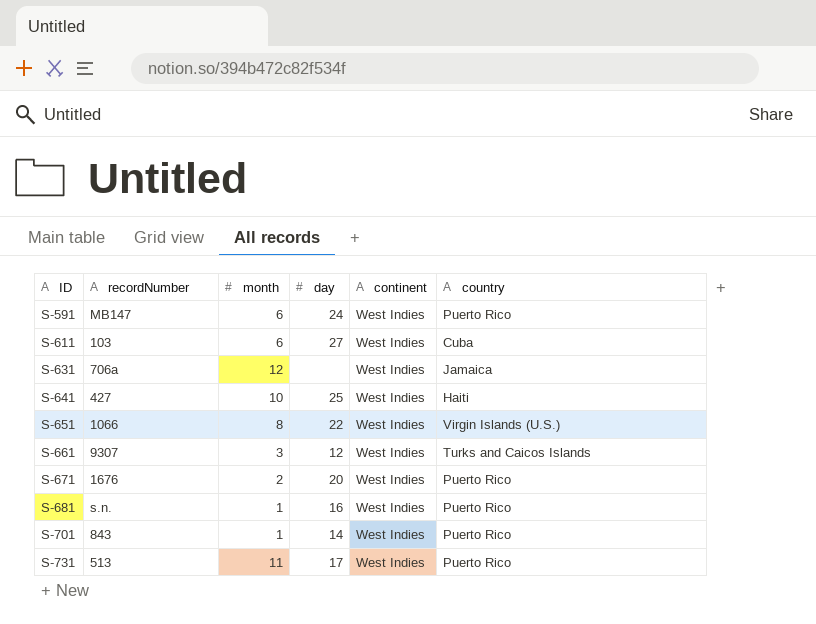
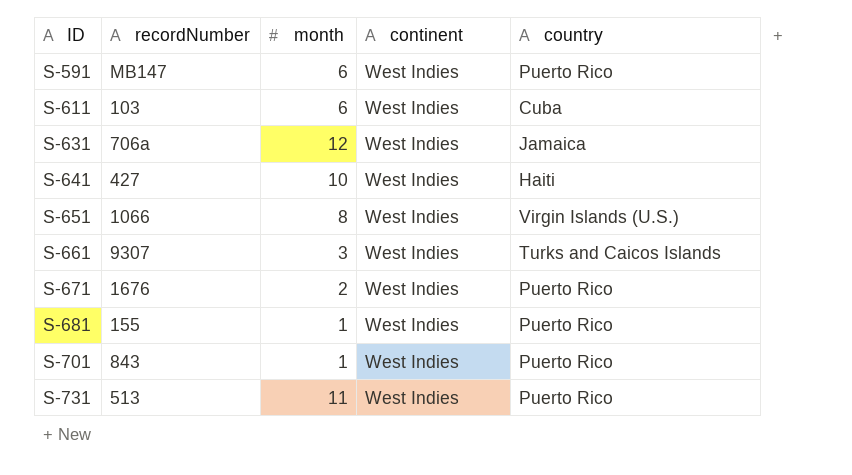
column day | position: 4 -> none
S-681 | recordNumber: s.n. -> 155

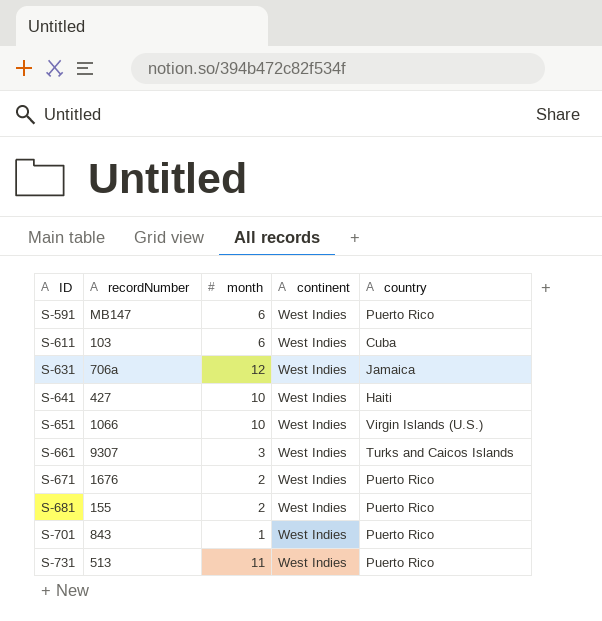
S-651 | month: 8 -> 10
S-681 | month: 1 -> 2

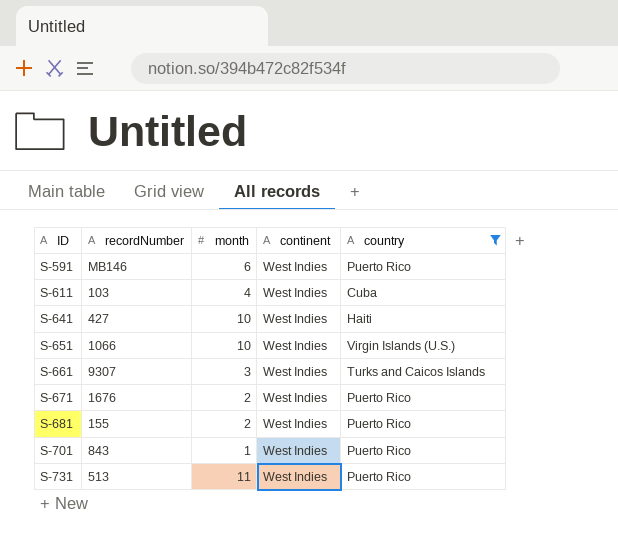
filter: none -> country != Jamaica
S-591 | recordNumber: MB147 -> MB146
S-611 | month: 6 -> 4

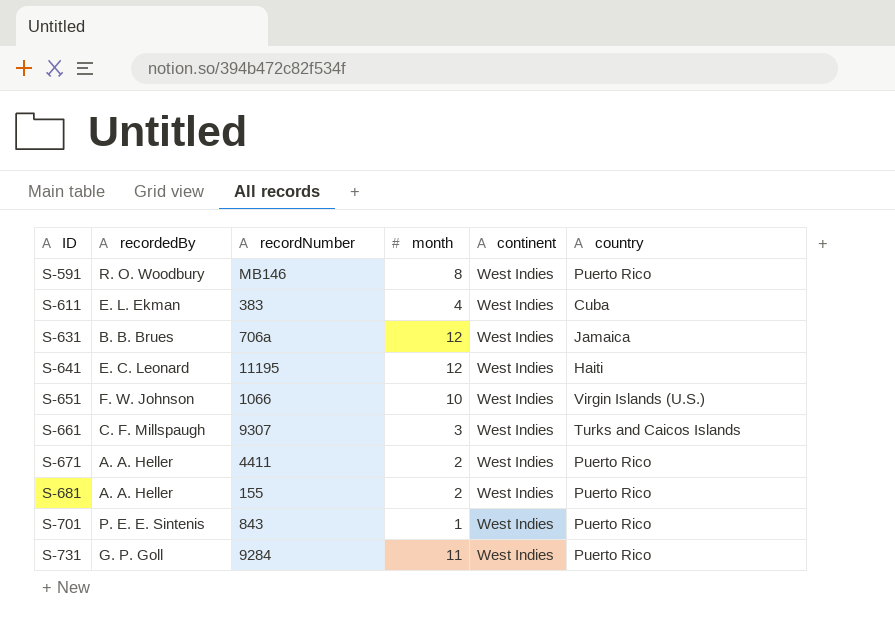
filter: country != Jamaica -> none
column recordedBy | position: none -> 2
S-591 | month: 6 -> 8
S-611 | recordNumber: 103 -> 383
S-641 | recordNumber: 427 -> 11195
S-641 | month: 10 -> 12
S-671 | recordNumber: 1676 -> 4411
S-731 | recordNumber: 513 -> 9284

